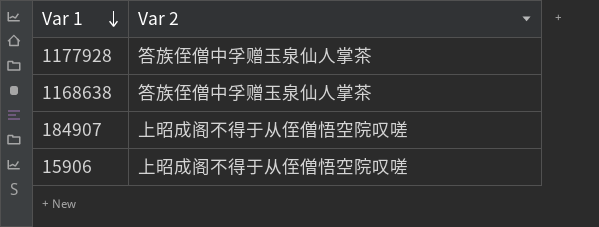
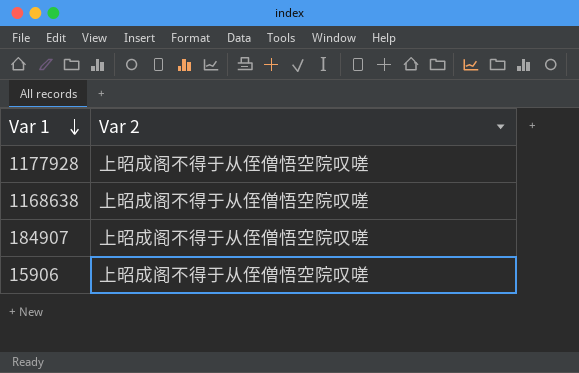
1177928 | Var 2: 答族侄僧中孚赠玉泉仙人掌茶 -> 上昭成阁不得于从侄僧悟空院叹嗟
1168638 | Var 2: 答族侄僧中孚赠玉泉仙人掌茶 -> 上昭成阁不得于从侄僧悟空院叹嗟

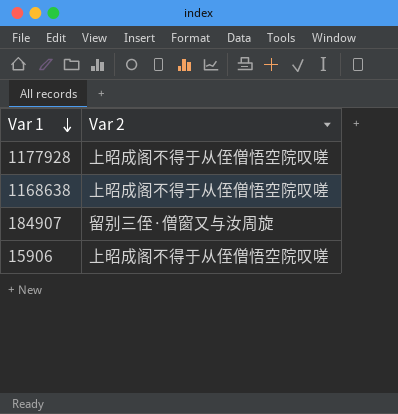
184907 | Var 2: 上昭成阁不得于从侄僧悟空院叹嗟 -> 留别三侄·僧窗又与汝周旋

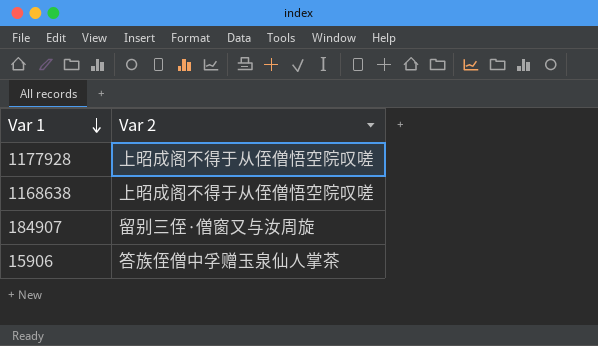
15906 | Var 2: 上昭成阁不得于从侄僧悟空院叹嗟 -> 答族侄僧中孚赠玉泉仙人掌茶

